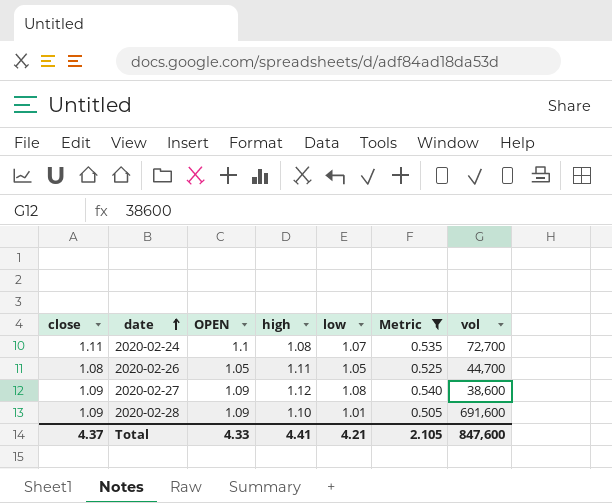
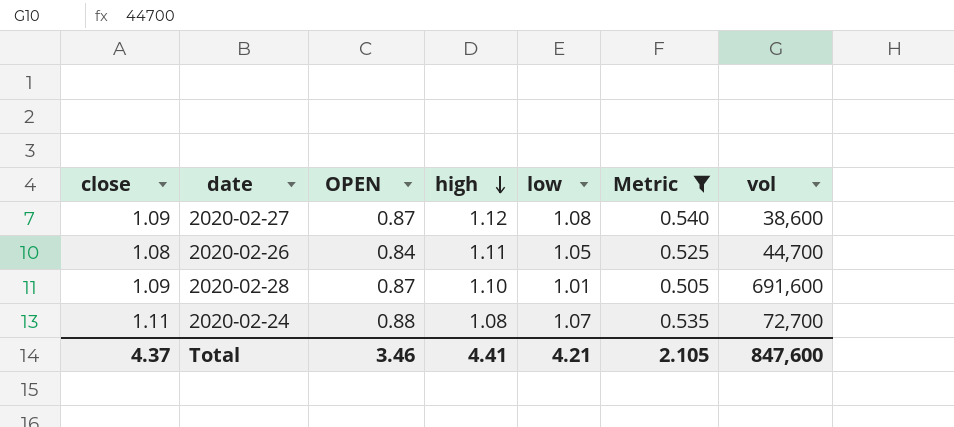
row order: date ascending -> high descending
2020-02-27 | OPEN: 1.09 -> 0.87
2020-02-26 | OPEN: 1.05 -> 0.84
2020-02-28 | OPEN: 1.09 -> 0.87
2020-02-24 | OPEN: 1.1 -> 0.88
Total | OPEN: 4.33 -> 3.46

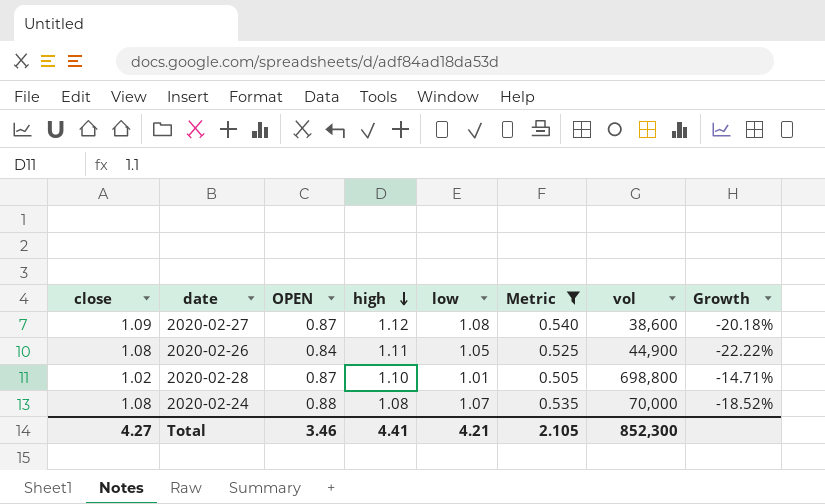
column Growth | formula: none -> ([OPEN] - [close]) / [close]
2020-02-26 | vol: 44,700 -> 44,900
2020-02-28 | close: 1.09 -> 1.02
2020-02-28 | vol: 691,600 -> 698,800
2020-02-24 | close: 1.11 -> 1.08
2020-02-24 | vol: 72,700 -> 70,000
Total | close: 4.37 -> 4.27
Total | vol: 847,600 -> 852,300

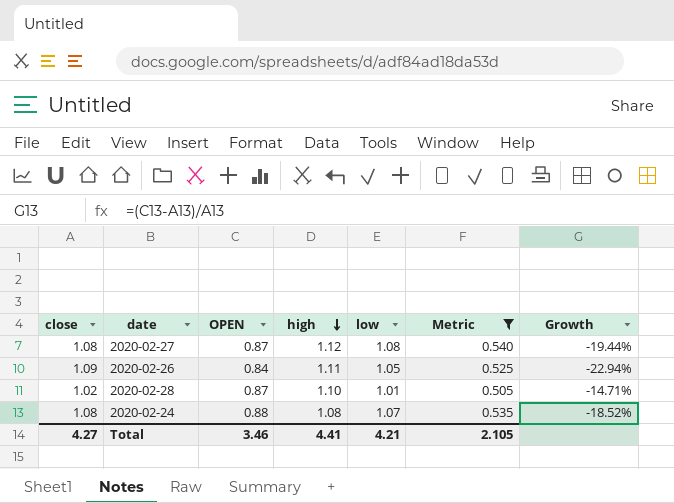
column vol | position: 7 -> none
2020-02-27 | close: 1.09 -> 1.08
2020-02-27 | Growth: -20.18% -> -19.44%
2020-02-26 | close: 1.08 -> 1.09
2020-02-26 | Growth: -22.22% -> -22.94%

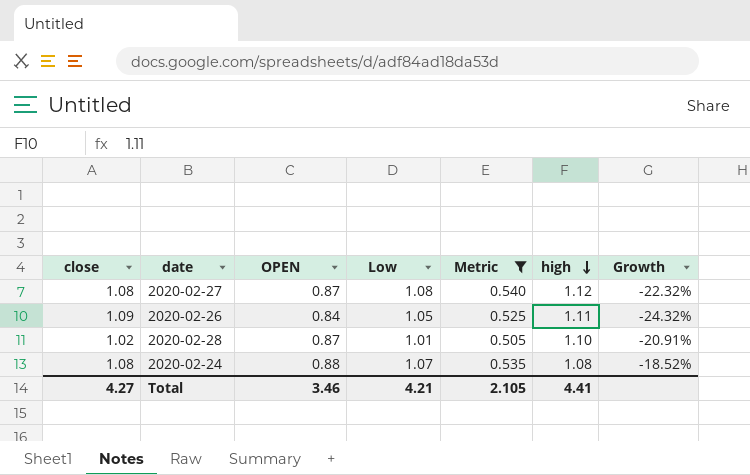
column name: low -> Low
column high | position: 4 -> 6
column Growth | formula: ([OPEN] - [close]) / [close] -> ([OPEN] - [high]) / [high]

